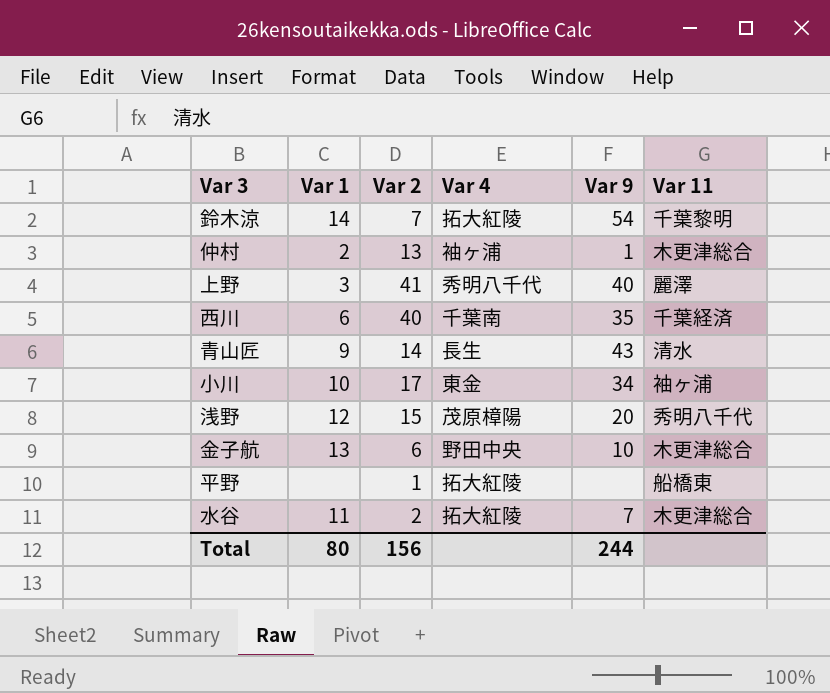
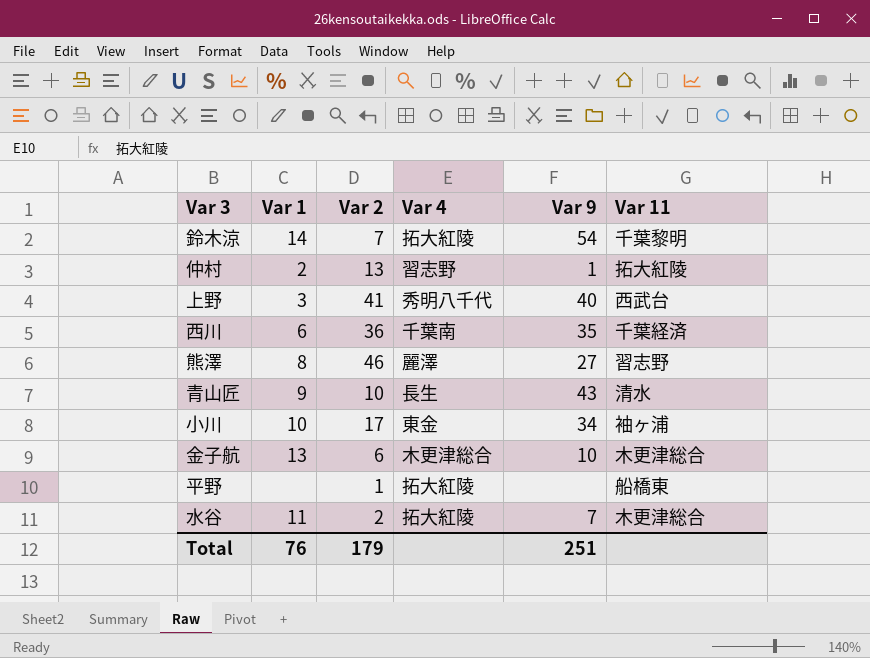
row 浅野: 12 | 15 | 茂原樟陽 | 20 | 秀明八千代 -> none
仲村 | Var 4: 袖ヶ浦 -> 習志野
仲村 | Var 11: 木更津総合 -> 拓大紅陵
上野 | Var 11: 麗澤 -> 西武台
西川 | Var 2: 40 -> 36
row 熊澤: none -> 8 | 46 | 麗澤 | 27 | 習志野
青山匠 | Var 2: 14 -> 10
金子航 | Var 4: 野田中央 -> 木更津総合
Total | Var 1: 80 -> 76
Total | Var 2: 156 -> 179
Total | Var 9: 244 -> 251

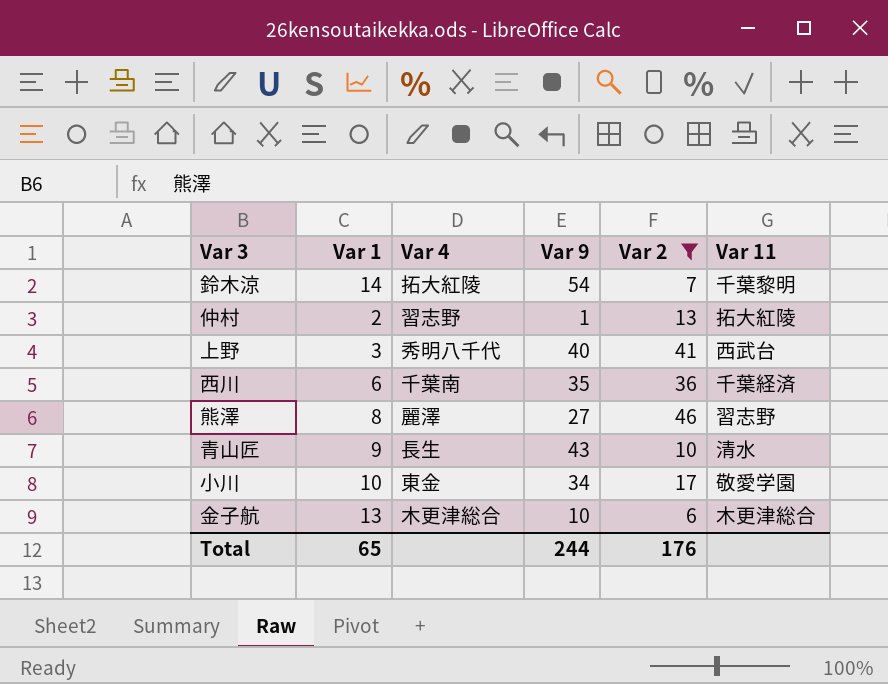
filter: none -> Var 2 >= 6
column Var 2 | position: 3 -> 5
小川 | Var 11: 袖ヶ浦 -> 敬愛学園
Total | Var 1: 76 -> 65
Total | Var 9: 251 -> 244
Total | Var 2: 179 -> 176

